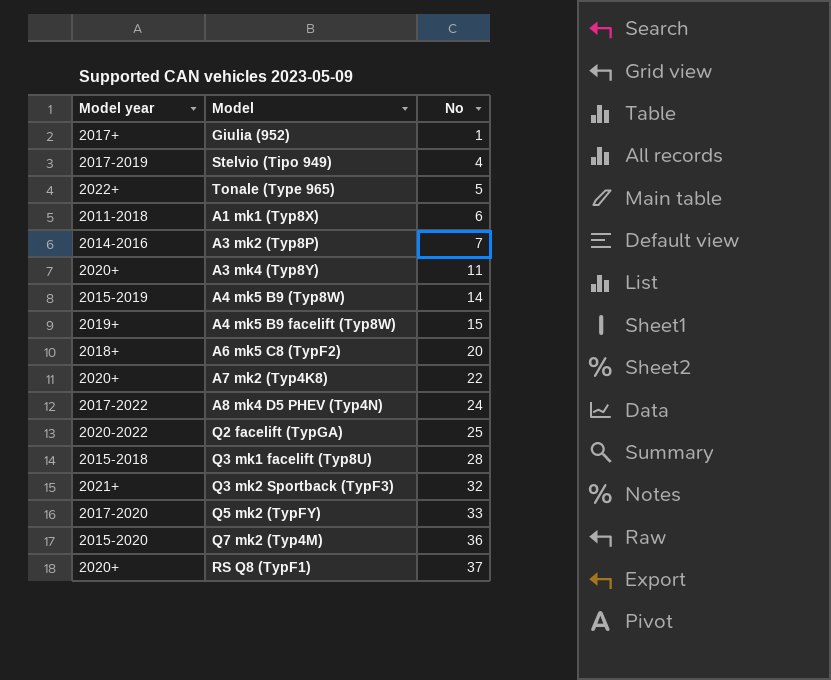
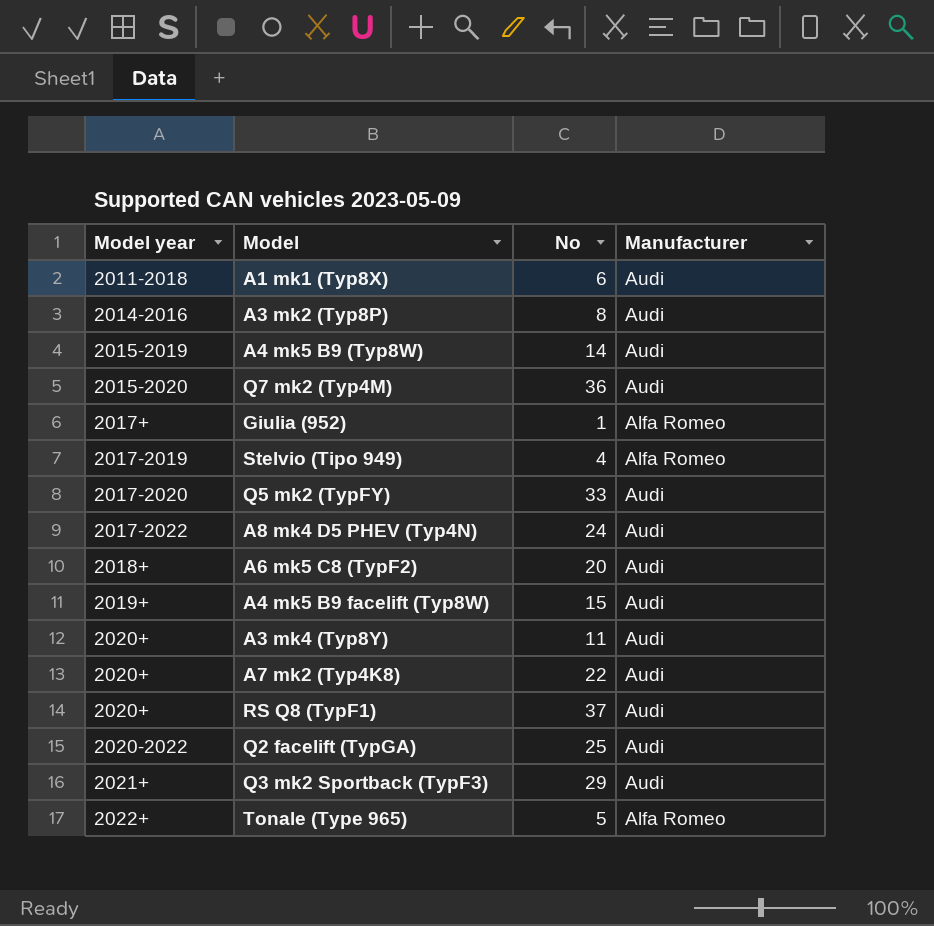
row order: No ascending -> Model year ascending
column Manufacturer | position: none -> 4
row Q3 mk1 facelift (Typ8U): 2015-2018 | 28 -> none
A3 mk2 (Typ8P) | No: 7 -> 8
Q3 mk2 Sportback (TypF3) | No: 32 -> 29

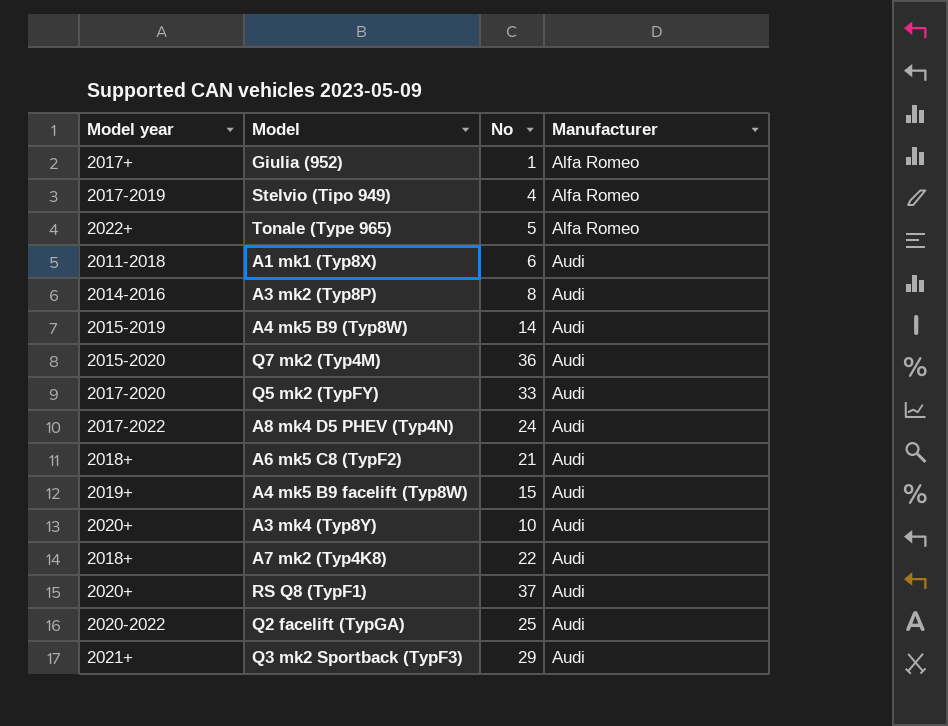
row order: Model year ascending -> Manufacturer ascending
A6 mk5 C8 (TypF2) | No: 20 -> 21
A3 mk4 (Typ8Y) | No: 11 -> 10
A7 mk2 (Typ4K8) | Model year: 2020+ -> 2018+

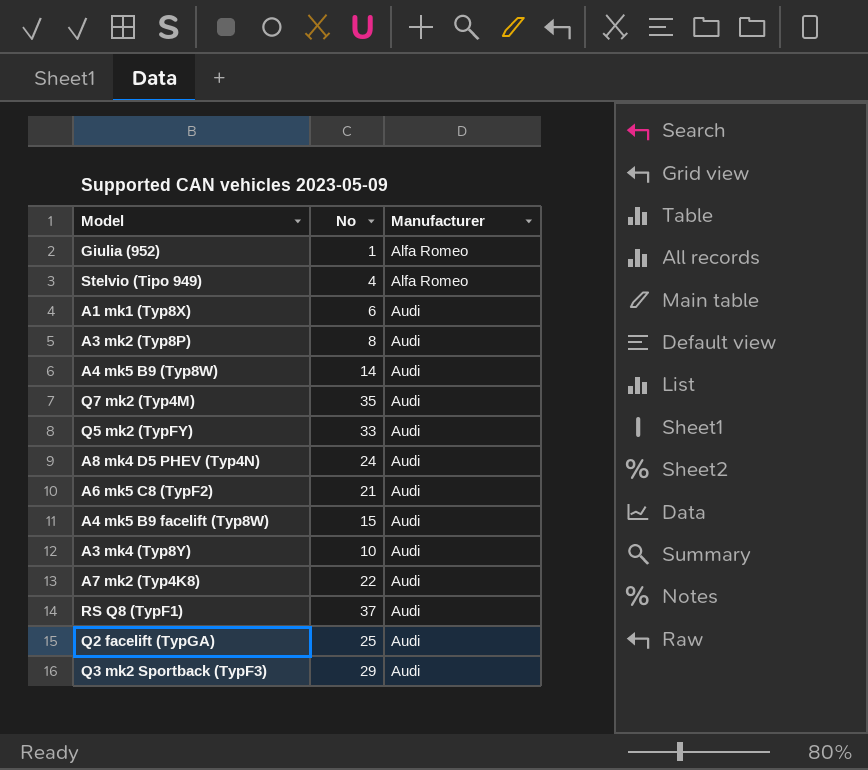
column Model year | position: 1 -> none
row Tonale (Type 965): 2022+ | 5 | Alfa Romeo -> none
Q7 mk2 (Typ4M) | No: 36 -> 35

